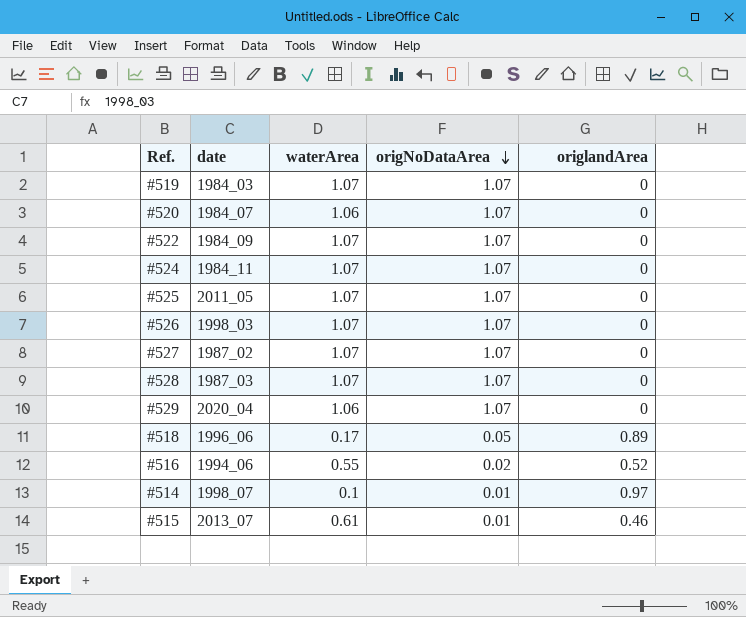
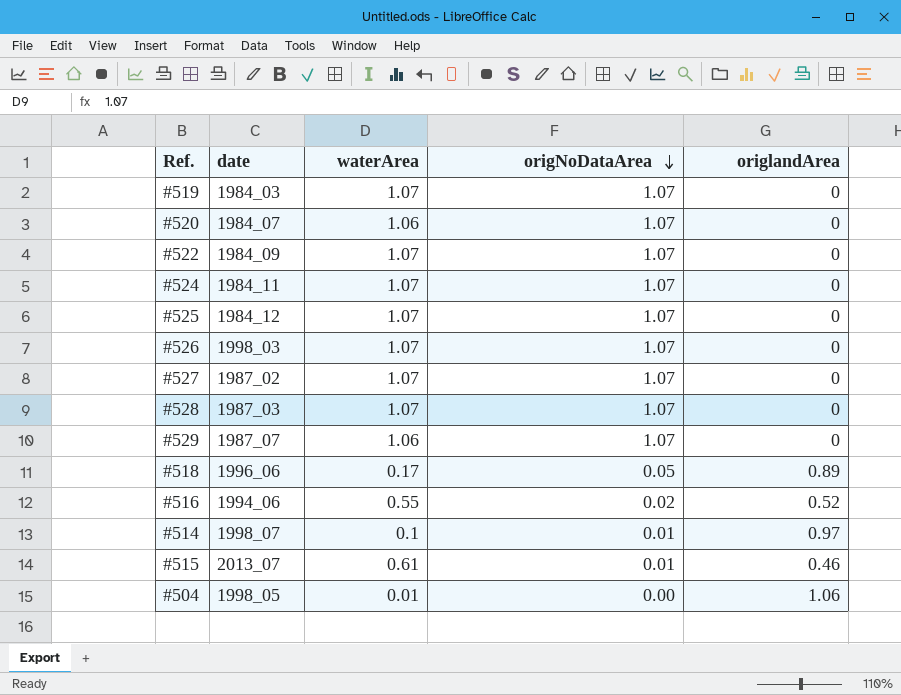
#525 | date: 2011_05 -> 1984_12
#529 | date: 2020_04 -> 1987_07
row #504: none -> 1998_05 | 0.01 | 0.00 | 1.06

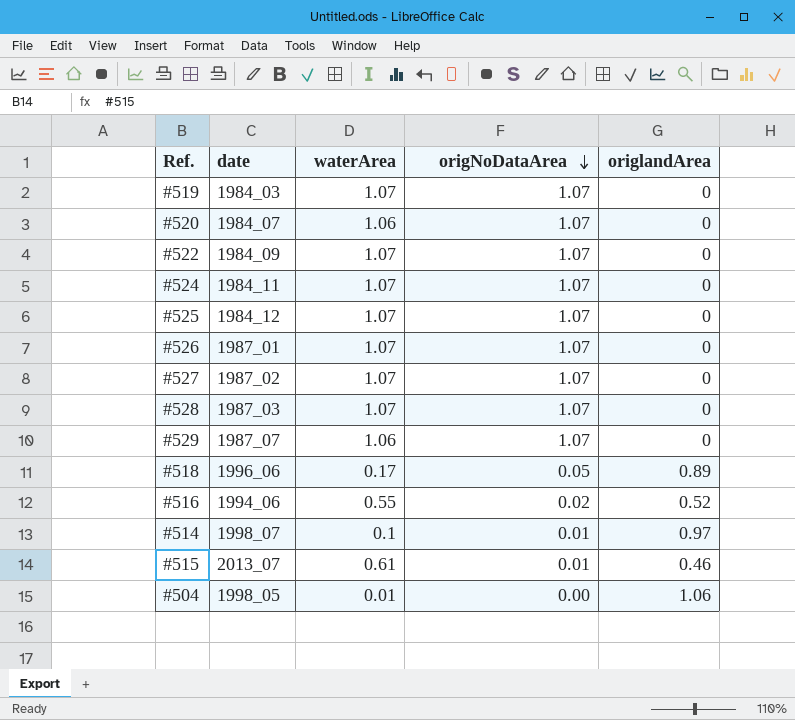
#526 | date: 1998_03 -> 1987_01

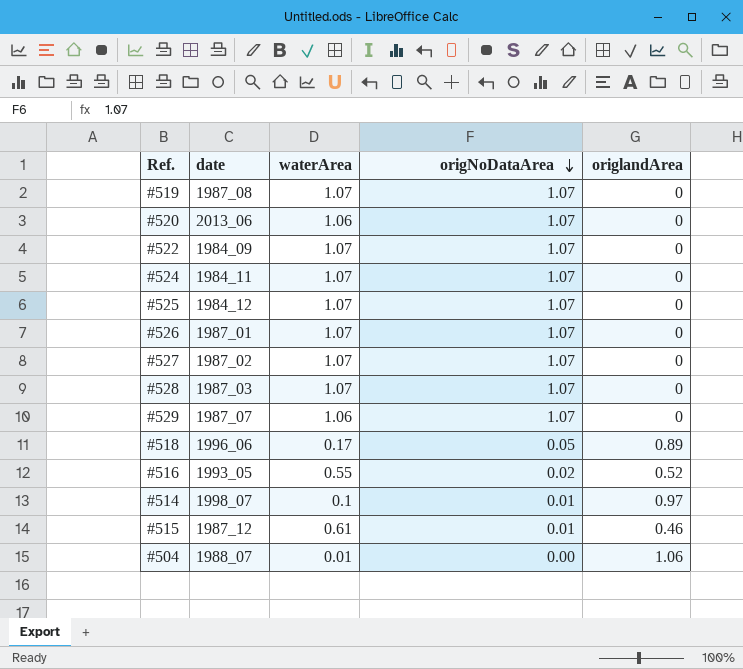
#519 | date: 1984_03 -> 1987_08
#520 | date: 1984_07 -> 2013_06
#516 | date: 1994_06 -> 1993_05
#515 | date: 2013_07 -> 1987_12
#504 | date: 1998_05 -> 1988_07

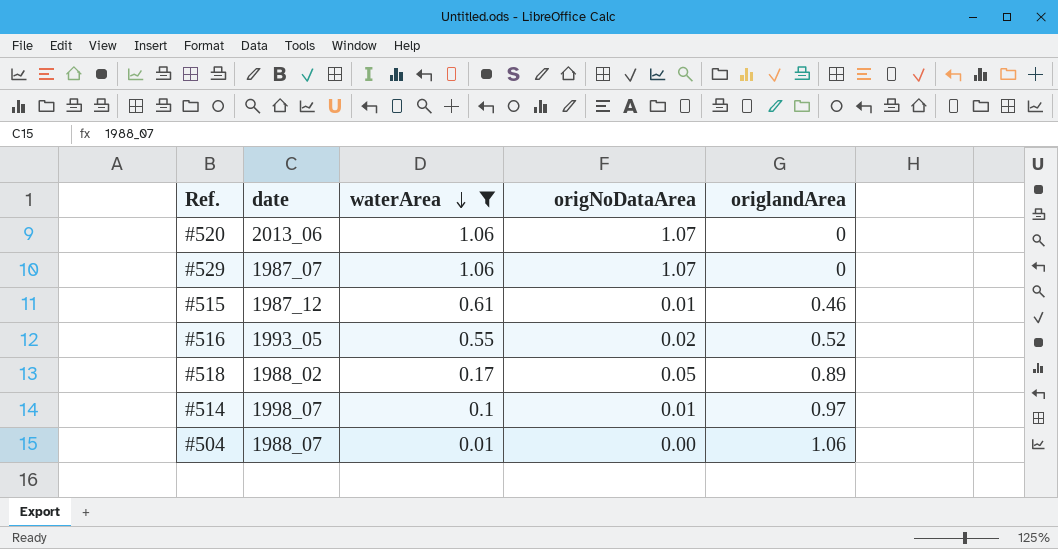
filter: none -> waterArea != 1.07
row order: origNoDataArea descending -> waterArea descending
#518 | date: 1996_06 -> 1988_02

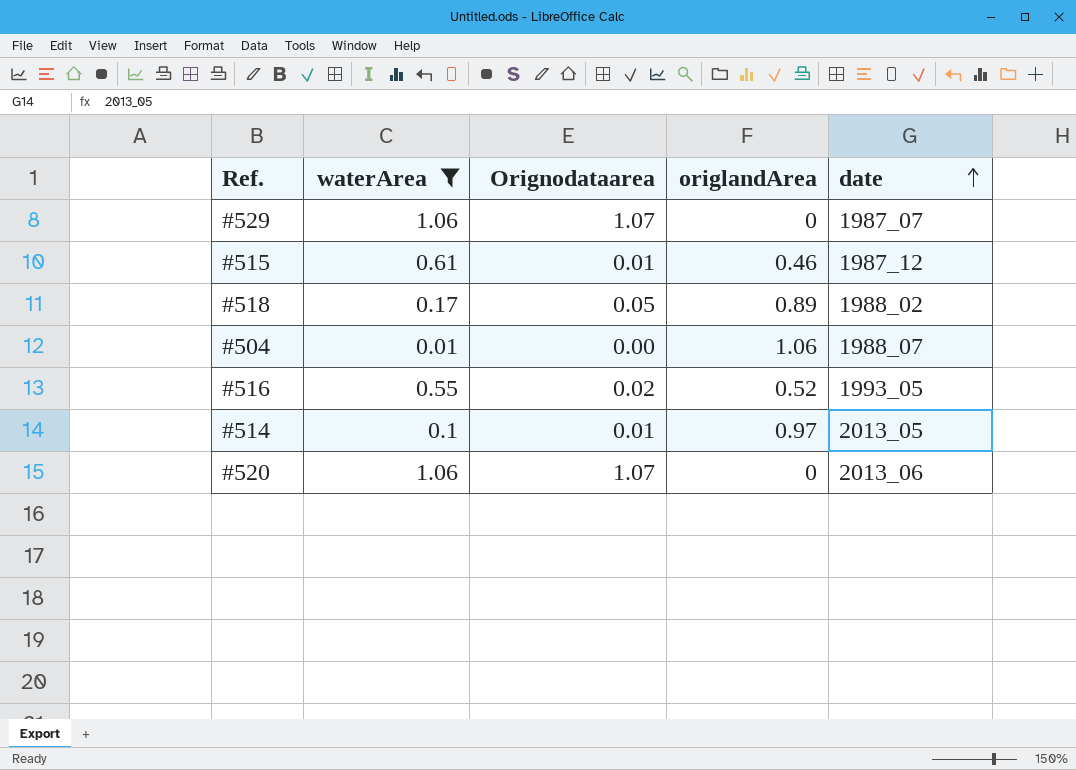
row order: waterArea descending -> date ascending
column name: origNoDataArea -> Orignodataarea
column date | position: 2 -> 5
#514 | date: 1998_07 -> 2013_05

